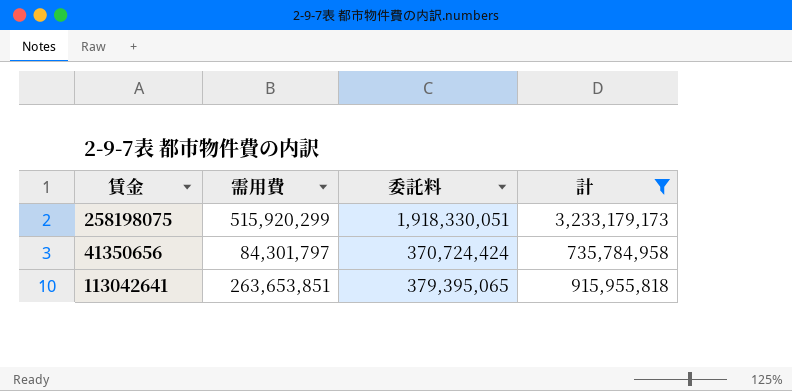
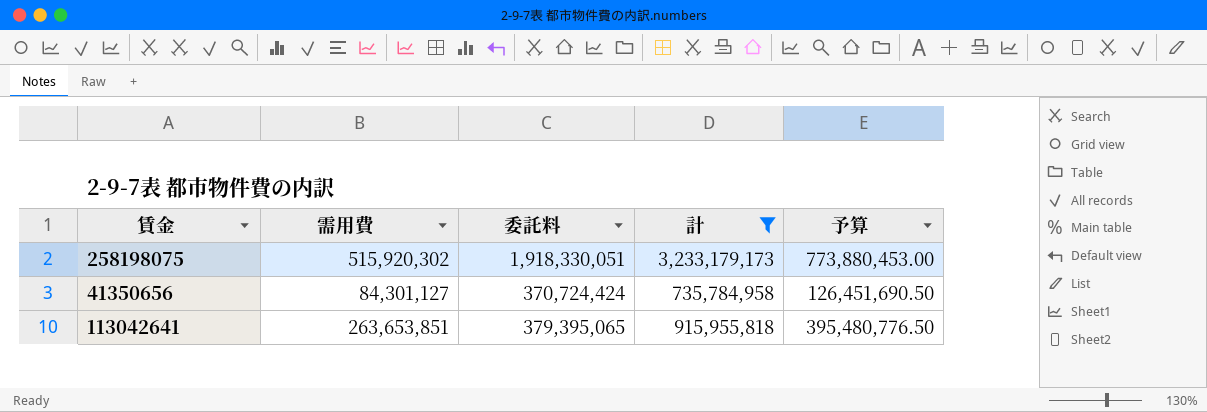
column 予算 | formula: none -> [需用費] * 1.5
258198075 | 需用費: 515,920,299 -> 515,920,302
41350656 | 需用費: 84,301,797 -> 84,301,127

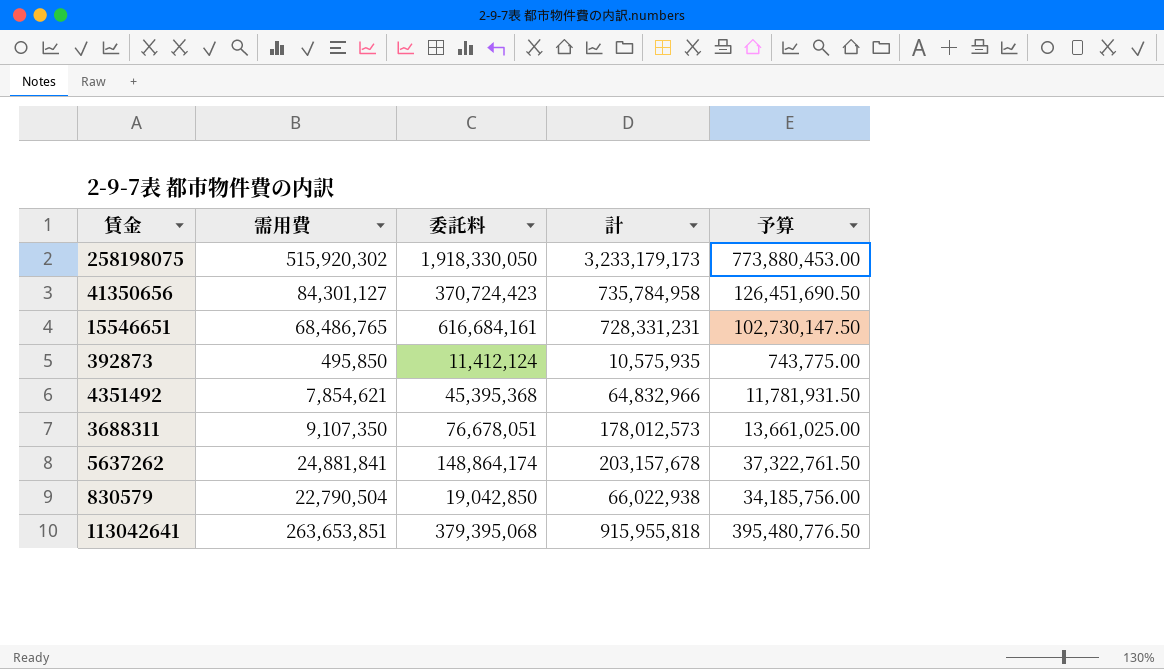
filter: 計 >= 735,784,958 -> none
258198075 | 委託料: 1,918,330,051 -> 1,918,330,050
41350656 | 委託料: 370,724,424 -> 370,724,423
113042641 | 委託料: 379,395,065 -> 379,395,068

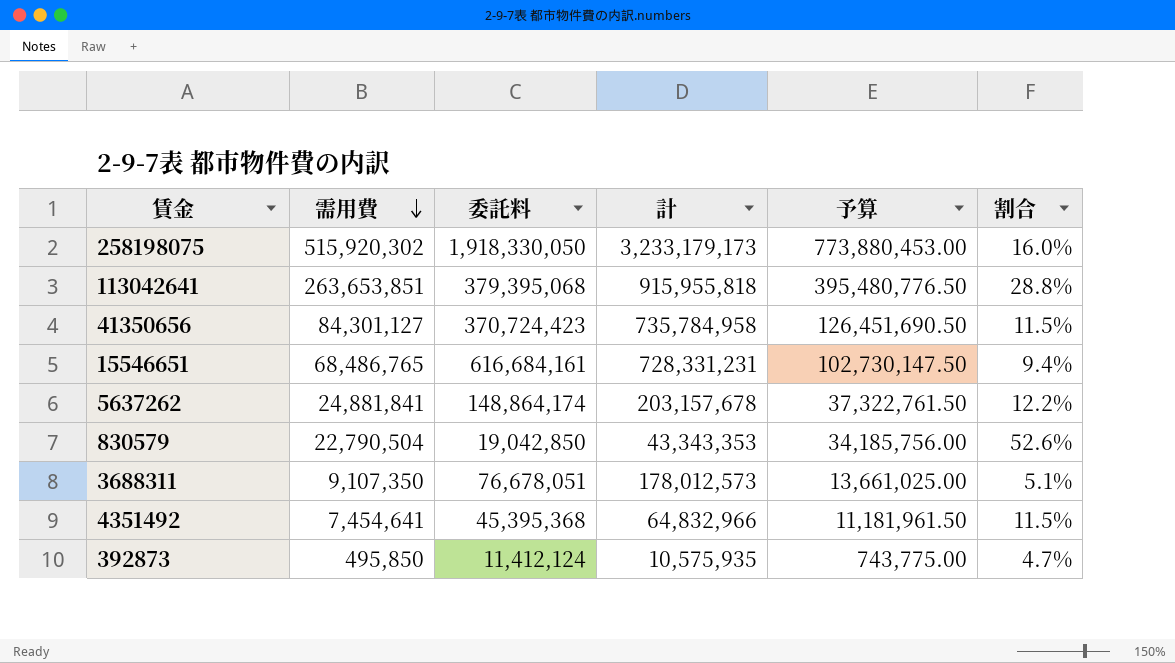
row order: none -> 需用費 descending
column 割合 | formula: none -> [需用費] / [計]
830579 | 計: 66,022,938 -> 43,343,353
4351492 | 需用費: 7,854,621 -> 7,454,641
4351492 | 予算: 11,781,931.50 -> 11,181,961.50

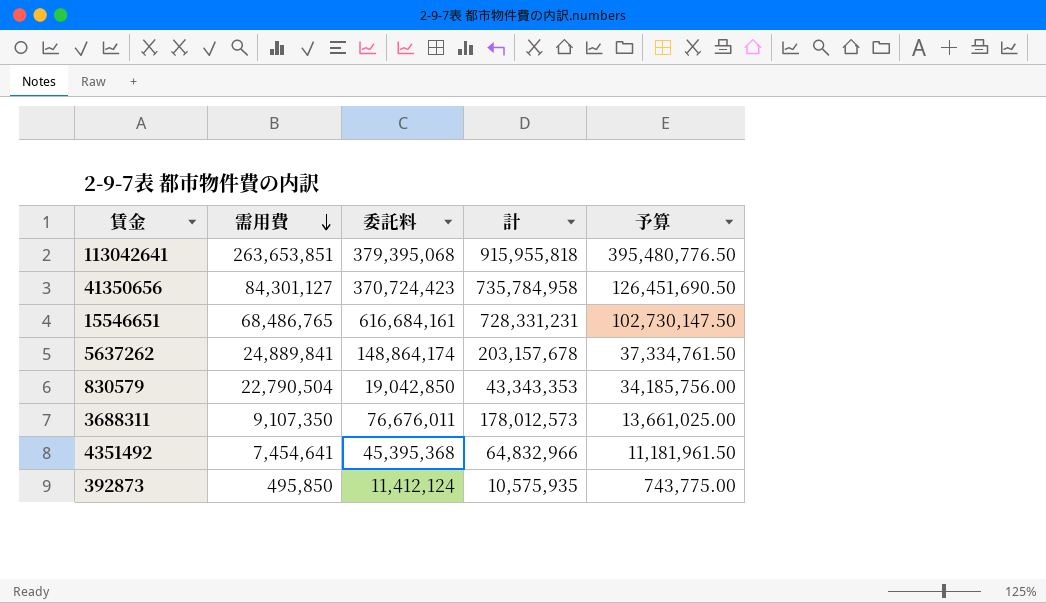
column 割合 | formula: [需用費] / [計] -> none
row 258198075: 515,920,302 | 1,918,330,050 | 3,233,179,173 | 773,880,453.00 | 16.0% -> none
5637262 | 需用費: 24,881,841 -> 24,889,841
5637262 | 予算: 37,322,761.50 -> 37,334,761.50
3688311 | 委託料: 76,678,051 -> 76,676,011

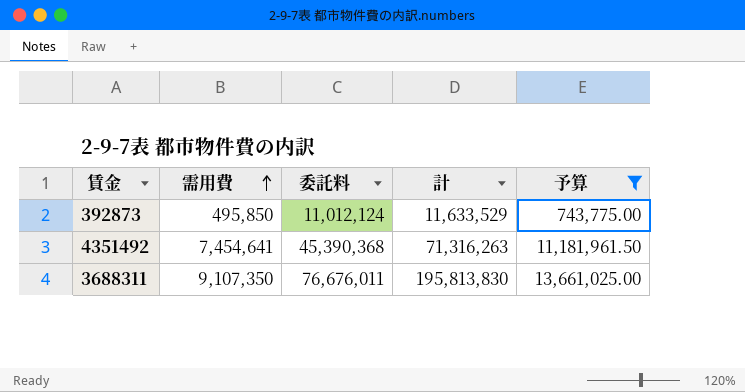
filter: none -> 予算 <= 13,661,025.00
row order: 需用費 descending -> 需用費 ascending
392873 | 委託料: 11,412,124 -> 11,012,124
392873 | 計: 10,575,935 -> 11,633,529
4351492 | 委託料: 45,395,368 -> 45,390,368
4351492 | 計: 64,832,966 -> 71,316,263
3688311 | 計: 178,012,573 -> 195,813,830

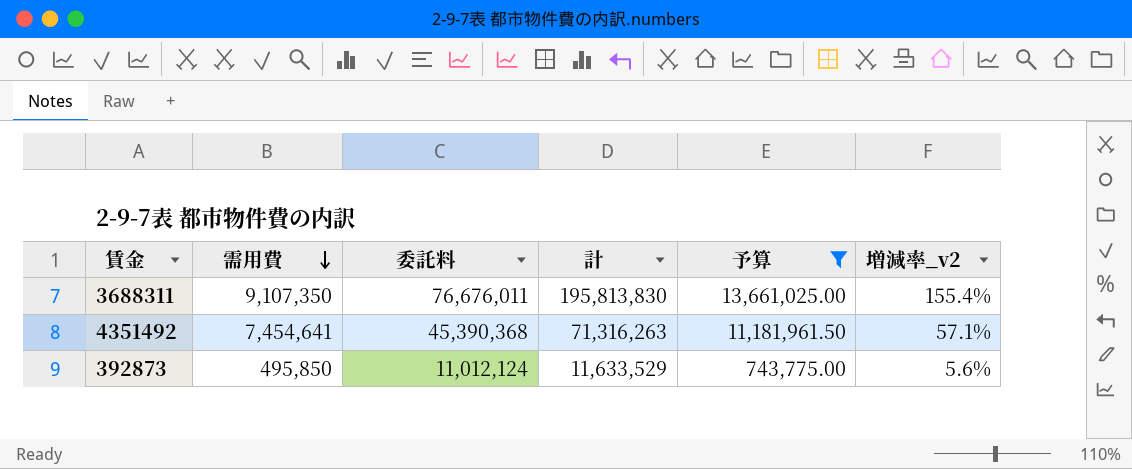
row order: 需用費 ascending -> 需用費 descending
column 増減率_v2 | formula: none -> ([計] - [委託料]) / [委託料]

